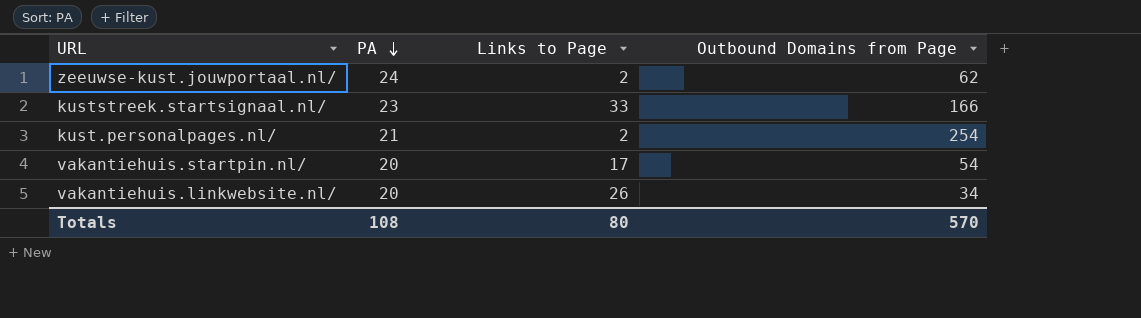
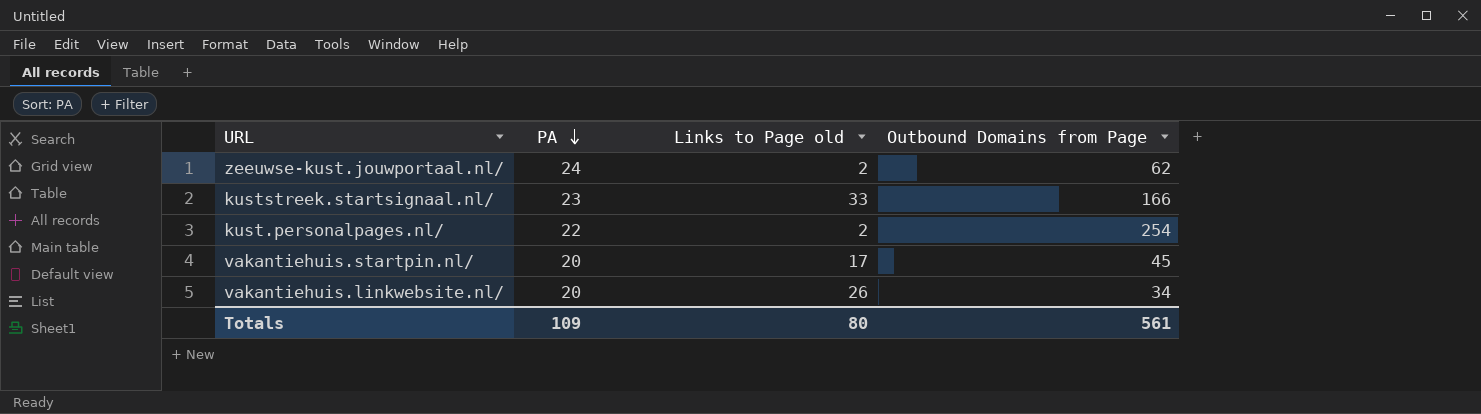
column name: Links to Page -> Links to Page old
kust.personalpages.nl/ | PA: 21 -> 22
vakantiehuis.startpin.nl/ | Outbound Domains from Page: 54 -> 45
Totals | PA: 108 -> 109
Totals | Outbound Domains from Page: 570 -> 561

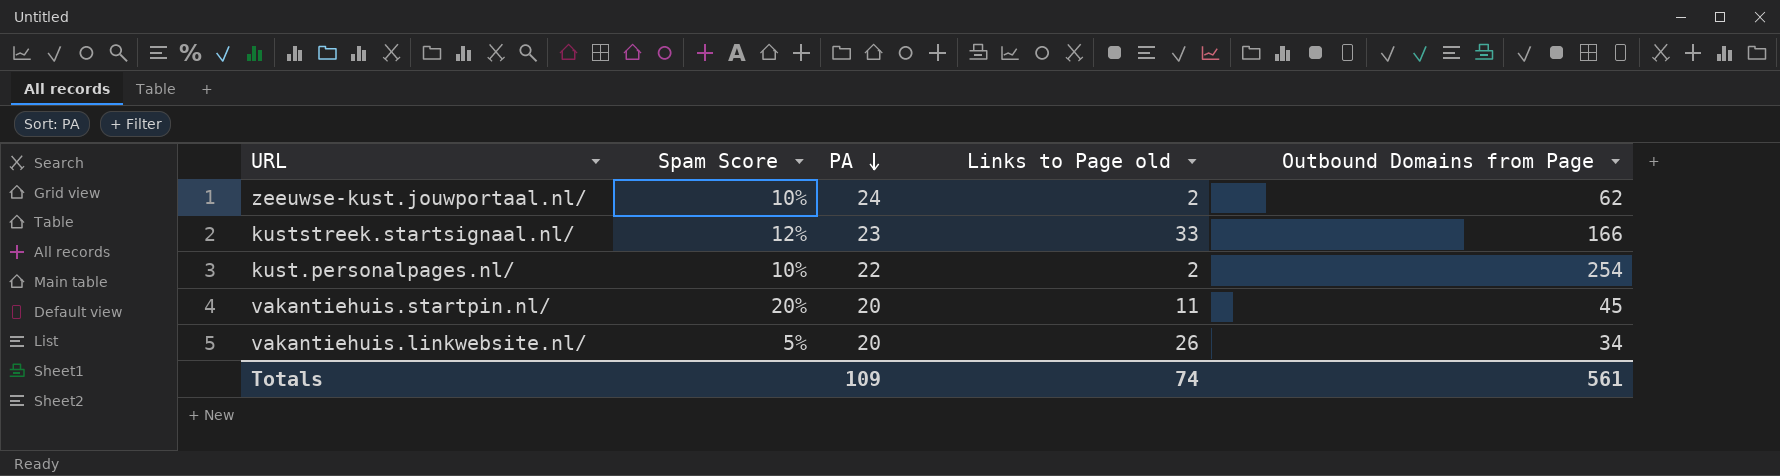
column Spam Score | position: none -> 2
vakantiehuis.startpin.nl/ | Links to Page old: 17 -> 11
Totals | Links to Page old: 80 -> 74

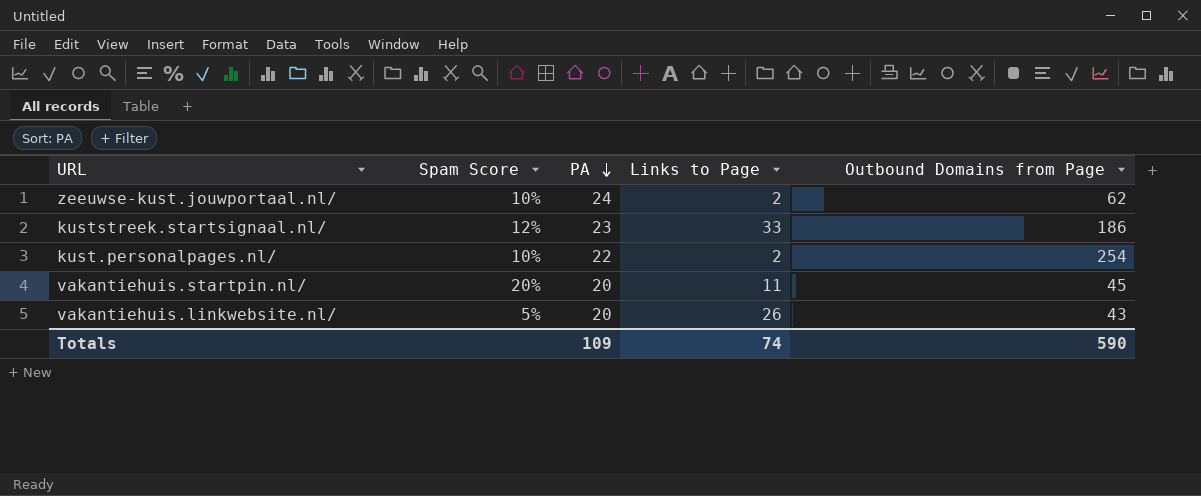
column name: Links to Page old -> Links to Page
kuststreek.startsignaal.nl/ | Outbound Domains from Page: 166 -> 186
vakantiehuis.linkwebsite.nl/ | Outbound Domains from Page: 34 -> 43
Totals | Outbound Domains from Page: 561 -> 590

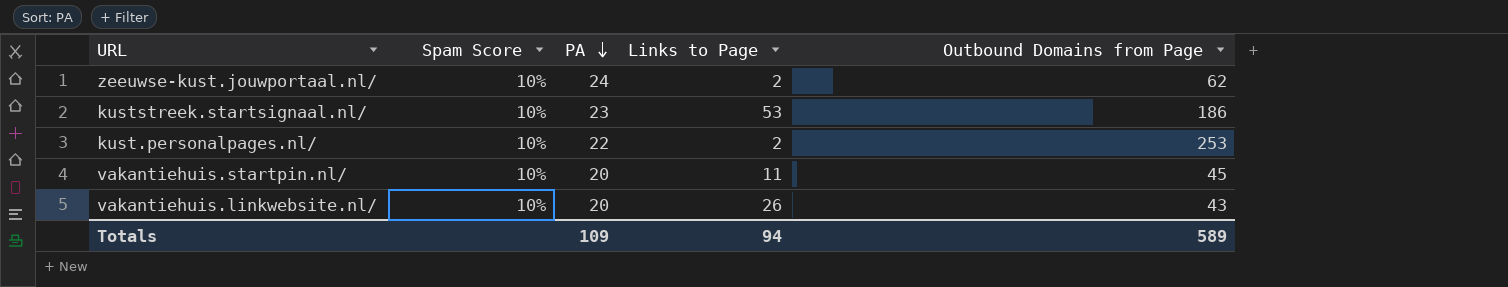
kuststreek.startsignaal.nl/ | Spam Score: 12% -> 10%
kuststreek.startsignaal.nl/ | Links to Page: 33 -> 53
kust.personalpages.nl/ | Outbound Domains from Page: 254 -> 253
vakantiehuis.startpin.nl/ | Spam Score: 20% -> 10%
vakantiehuis.linkwebsite.nl/ | Spam Score: 5% -> 10%
Totals | Links to Page: 74 -> 94
Totals | Outbound Domains from Page: 590 -> 589

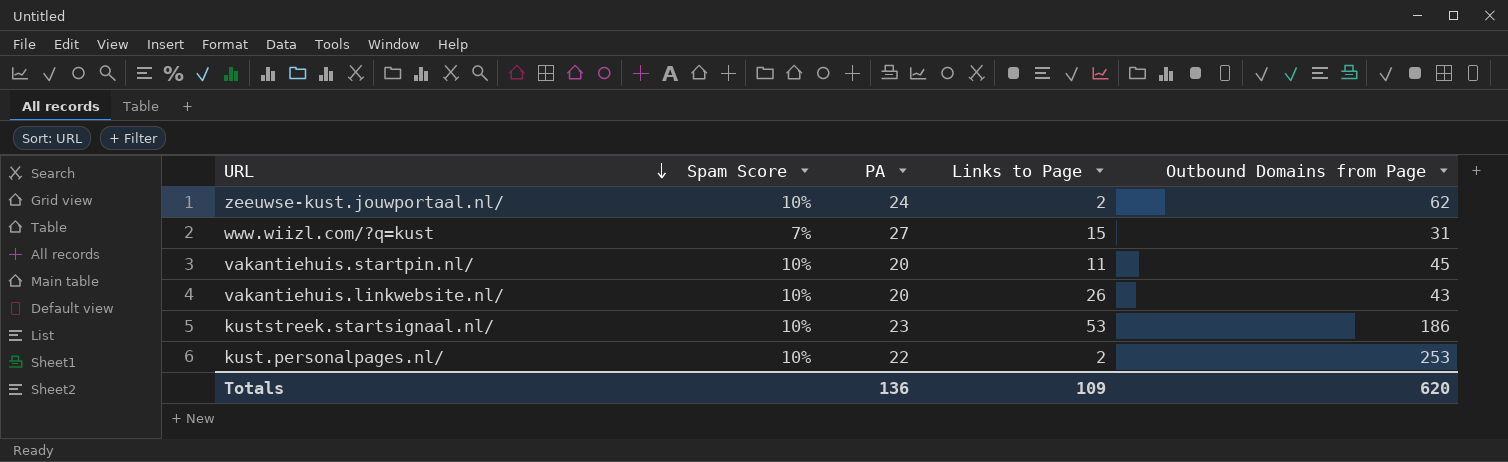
row order: PA descending -> URL descending
row www.wiizl.com/?q=kust: none -> 7% | 27 | 15 | 31
Totals | PA: 109 -> 136
Totals | Links to Page: 94 -> 109
Totals | Outbound Domains from Page: 589 -> 620

